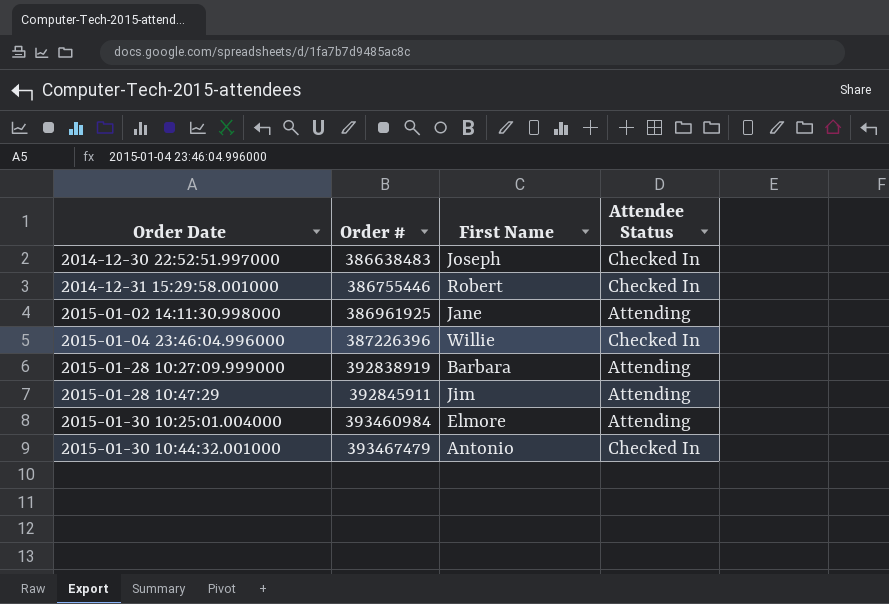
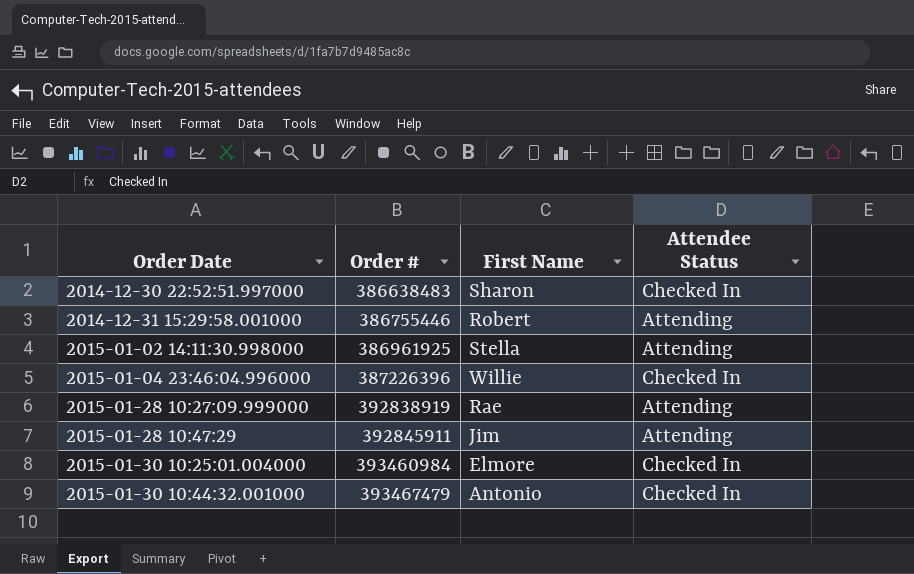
2014-12-30 22:52:51.997000 | First Name: Joseph -> Sharon
2014-12-31 15:29:58.001000 | Attendee Status: Checked In -> Attending
2015-01-02 14:11:30.998000 | First Name: Jane -> Stella
2015-01-28 10:27:09.999000 | First Name: Barbara -> Rae
2015-01-30 10:25:01.004000 | Attendee Status: Attending -> Checked In

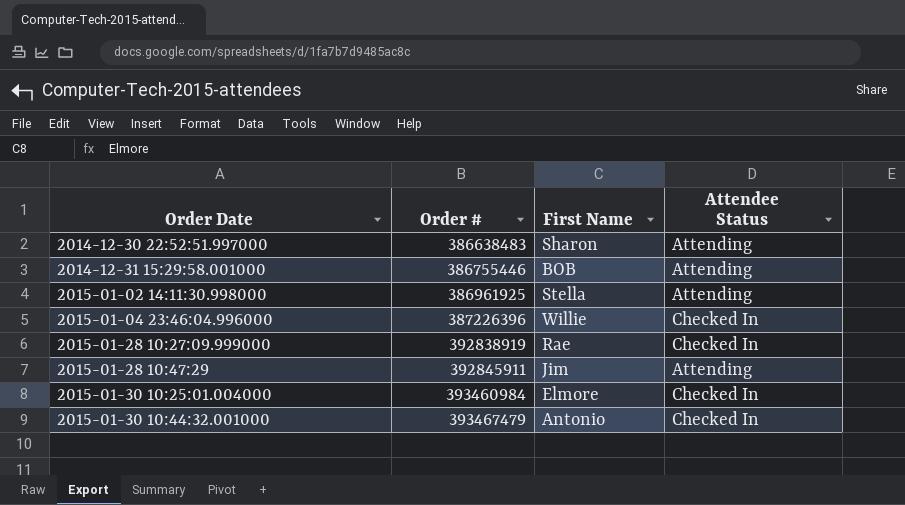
2014-12-30 22:52:51.997000 | Attendee Status: Checked In -> Attending
2014-12-31 15:29:58.001000 | First Name: Robert -> BOB
2015-01-28 10:27:09.999000 | Attendee Status: Attending -> Checked In

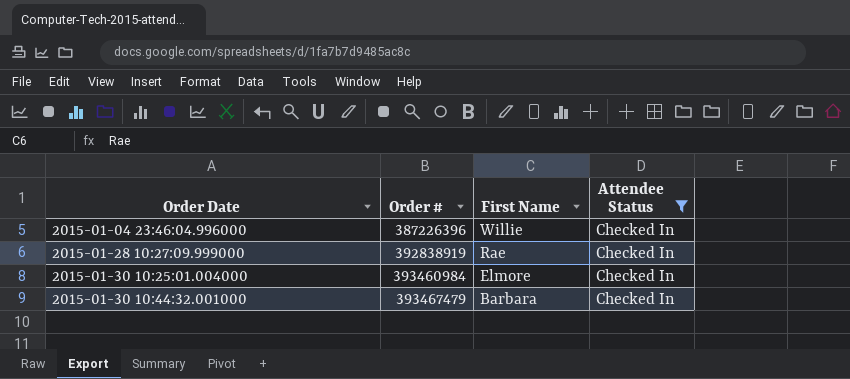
filter: none -> Attendee Status = Checked In
2015-01-30 10:44:32.001000 | First Name: Antonio -> Barbara

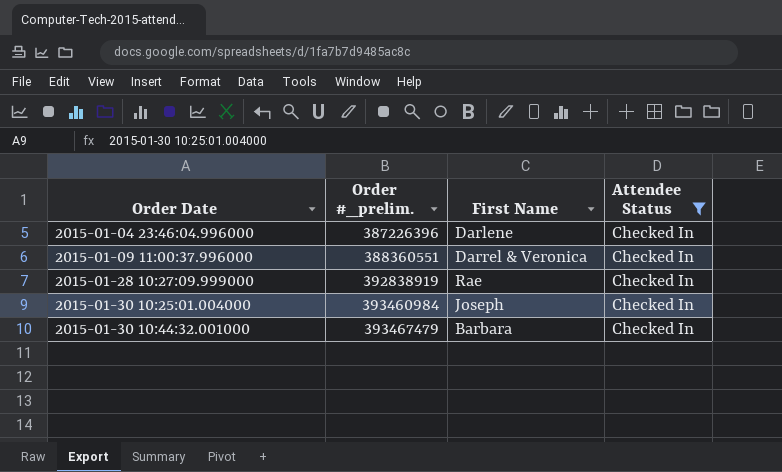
column name: Order # -> Order #_prelim.
2015-01-04 23:46:04.996000 | First Name: Willie -> Darlene
row 2015-01-09 11:00:37.996000: none -> 388360551 | Darrel & Veronica | Checked In
2015-01-30 10:25:01.004000 | First Name: Elmore -> Joseph

